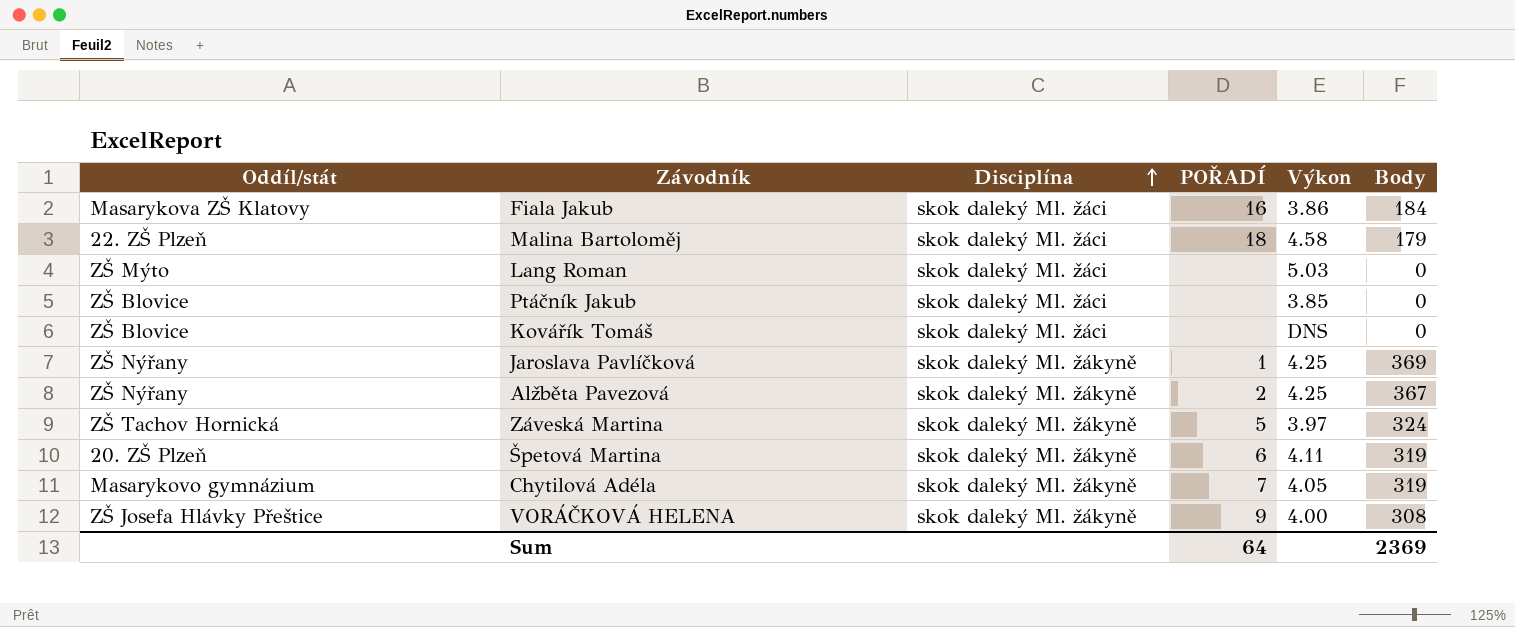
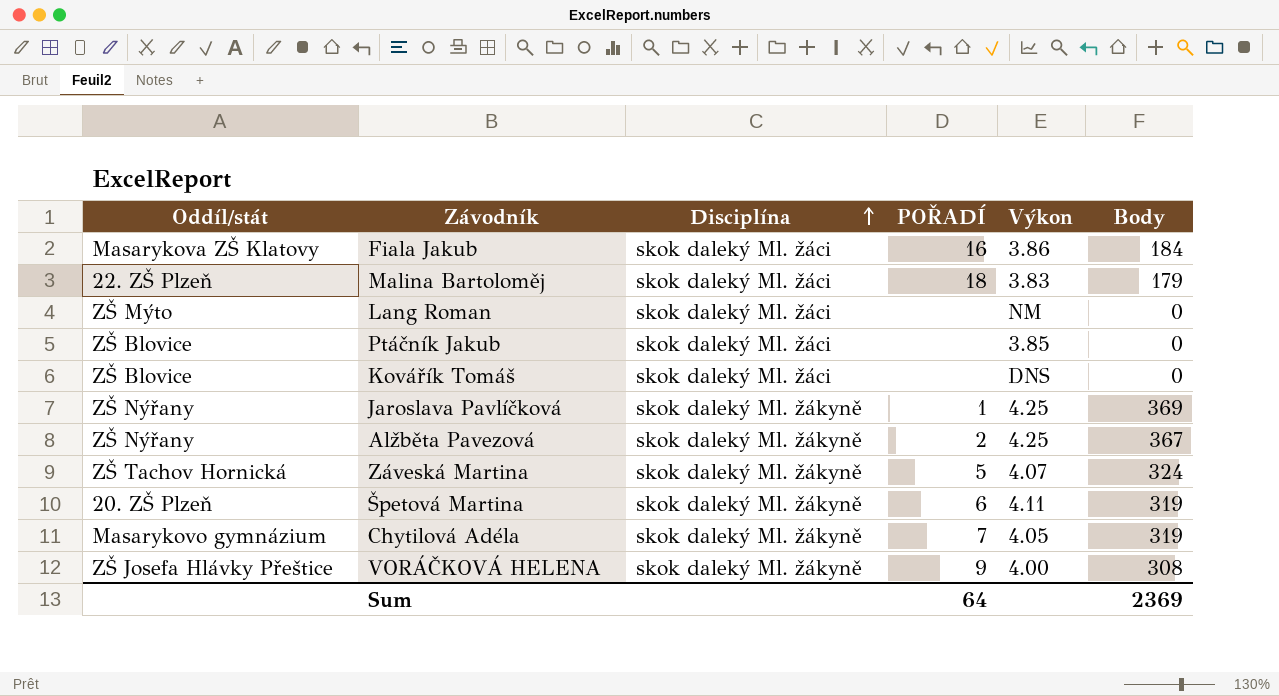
Malina Bartoloměj | Výkon: 4.58 -> 3.83
Lang Roman | Výkon: 5.03 -> NM
Záveská Martina | Výkon: 3.97 -> 4.07

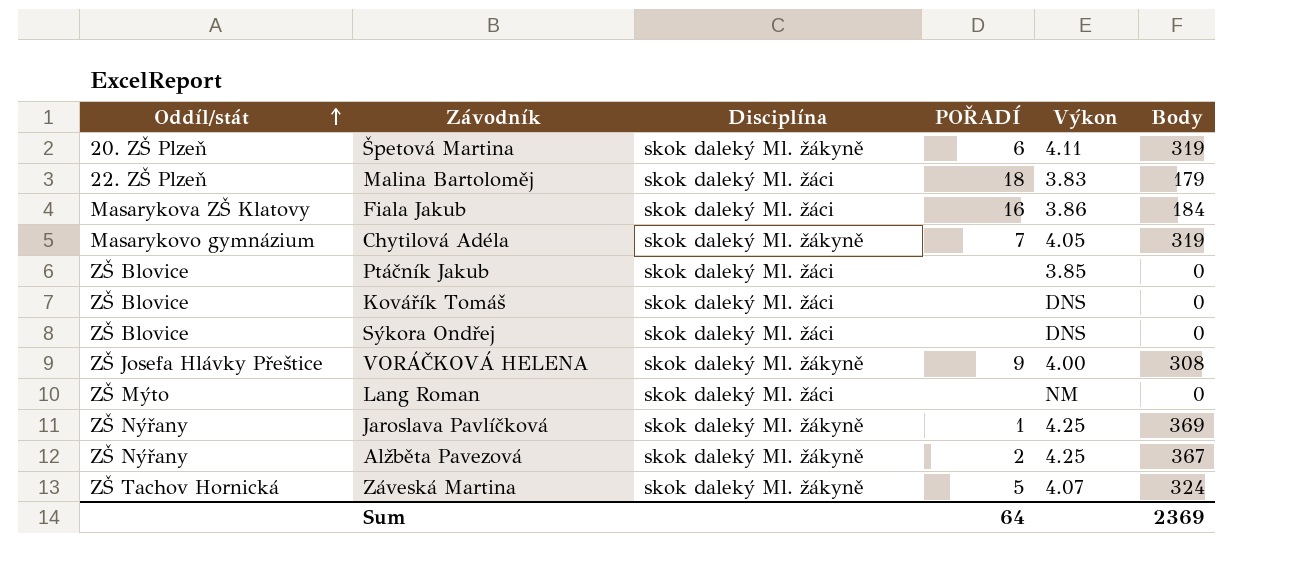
row order: Disciplína ascending -> Oddíl/stát ascending
row Sýkora Ondřej: none -> ZŠ Blovice | skok daleký Ml. žáci | none | DNS | 0

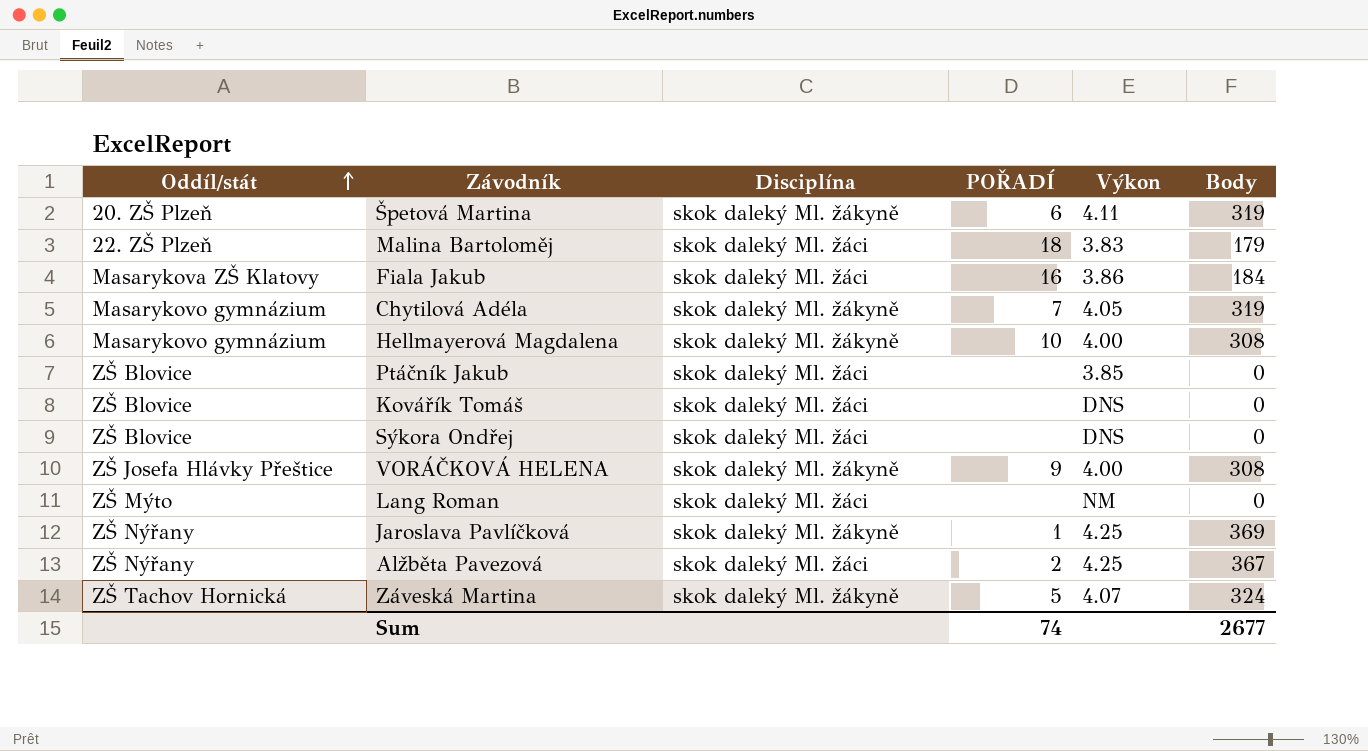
row Hellmayerová Magdalena: none -> Masarykovo gymnázium | skok daleký Ml. žákyně | 10 | 4.00 | 308
Alžběta Pavezová | Disciplína: skok daleký Ml. žákyně -> skok daleký Ml. žáci
Sum | POŘADÍ: 64 -> 74
Sum | Body: 2369 -> 2677

